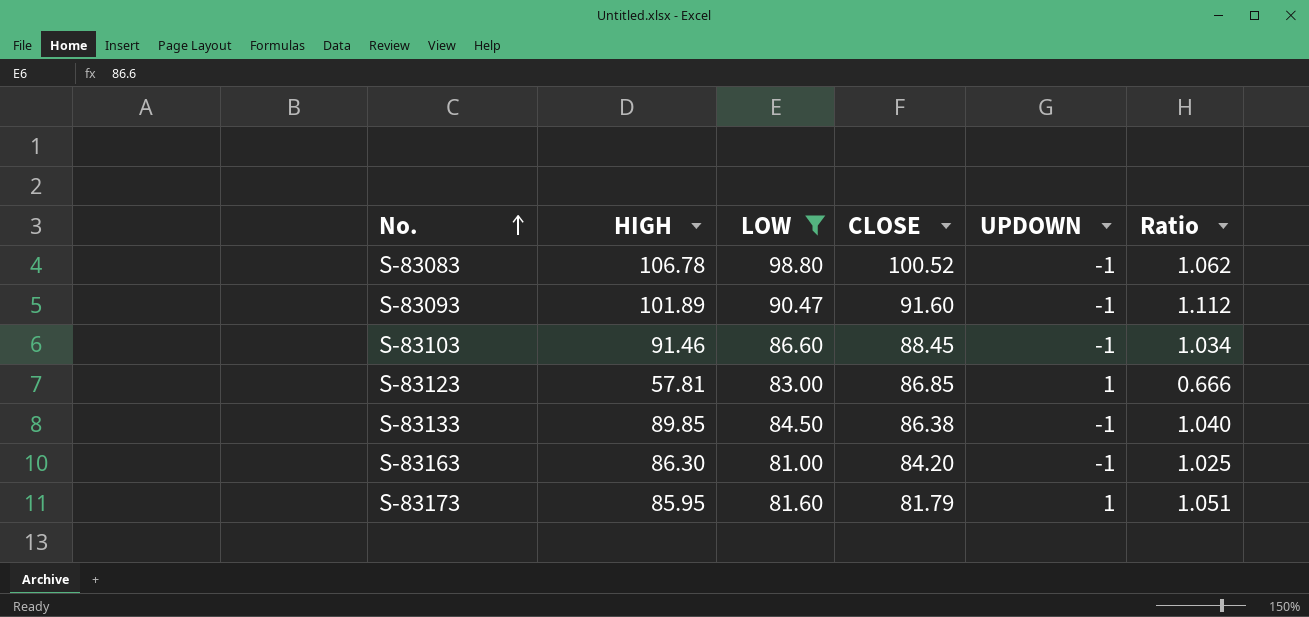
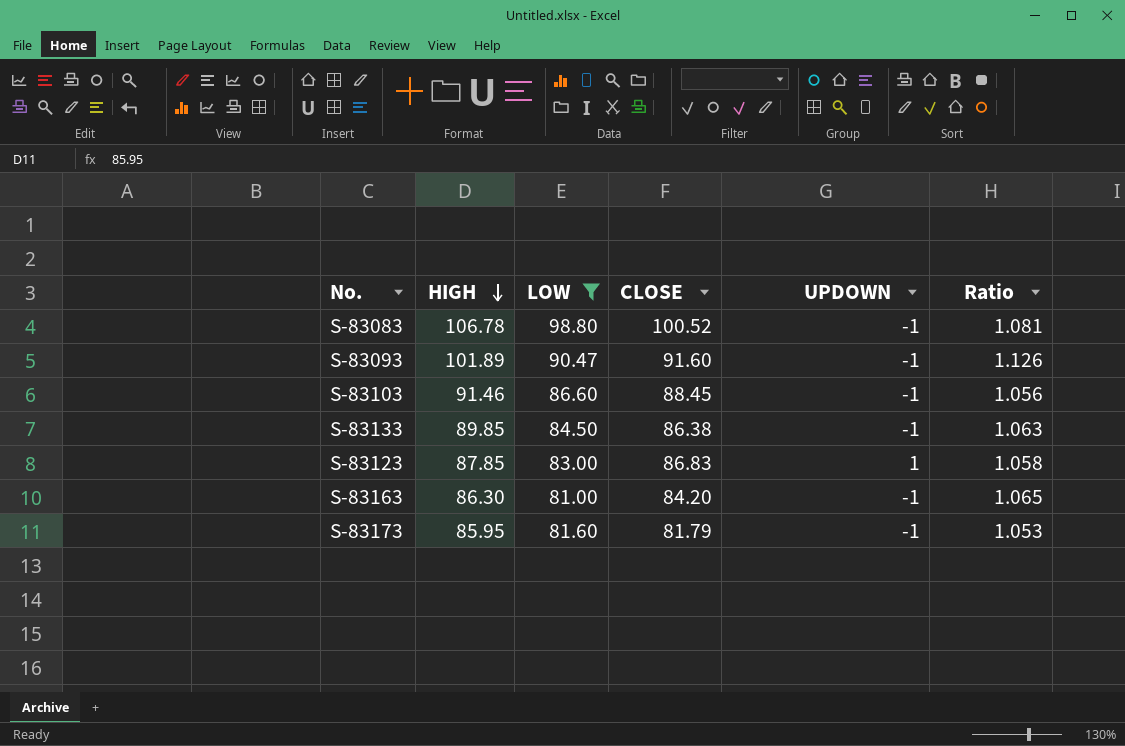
row order: No. ascending -> HIGH descending
column Ratio | formula: [HIGH] / [CLOSE] -> [HIGH] / [LOW]
S-83123 | HIGH: 57.81 -> 87.85
S-83123 | CLOSE: 86.85 -> 86.83
S-83173 | UPDOWN: 1 -> -1

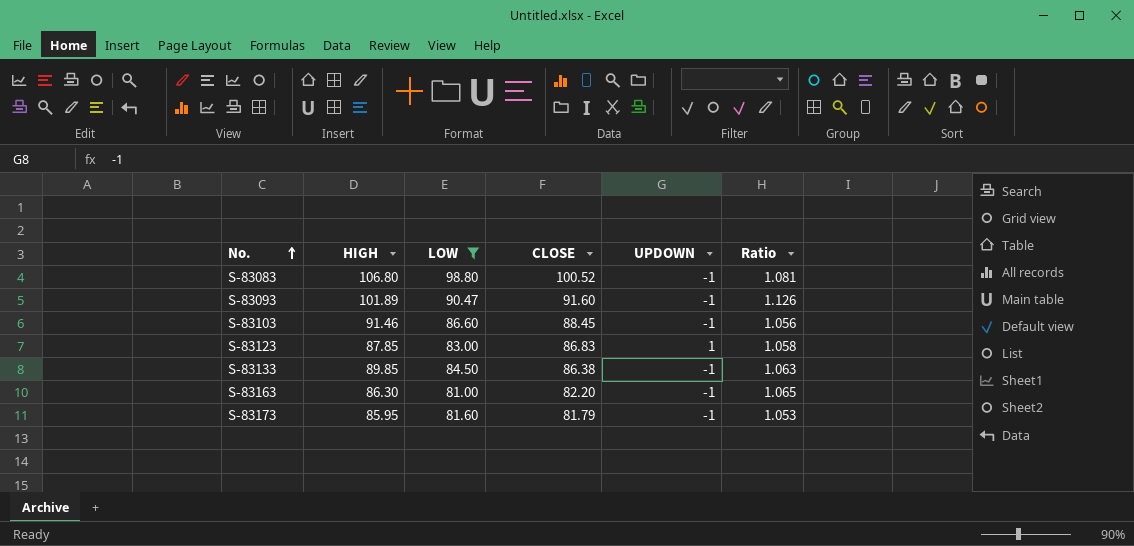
row order: HIGH descending -> No. ascending
S-83083 | HIGH: 106.78 -> 106.80
S-83163 | CLOSE: 84.20 -> 82.20

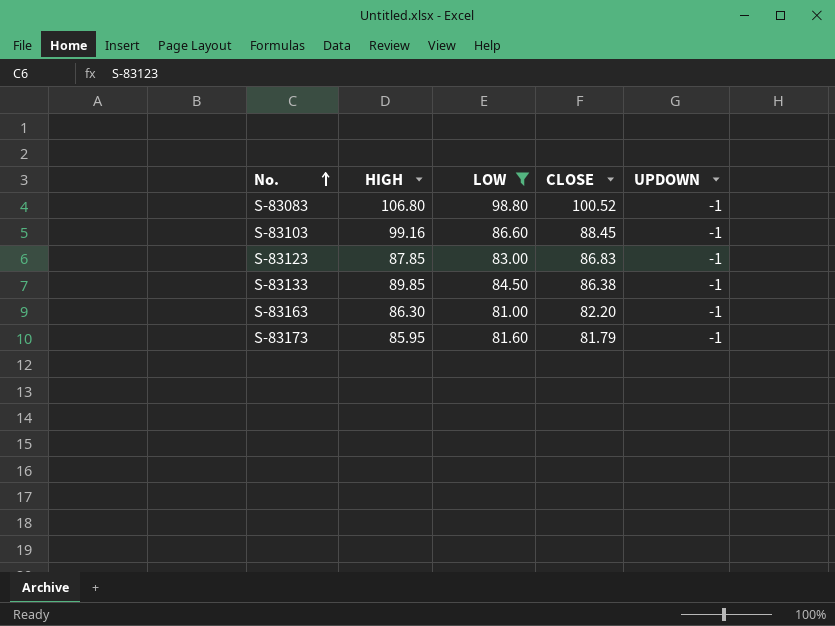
column Ratio | formula: [HIGH] / [LOW] -> none
row S-83093: 101.89 | 90.47 | 91.60 | -1 | 1.126 -> none
S-83103 | HIGH: 91.46 -> 99.16
S-83123 | UPDOWN: 1 -> -1

